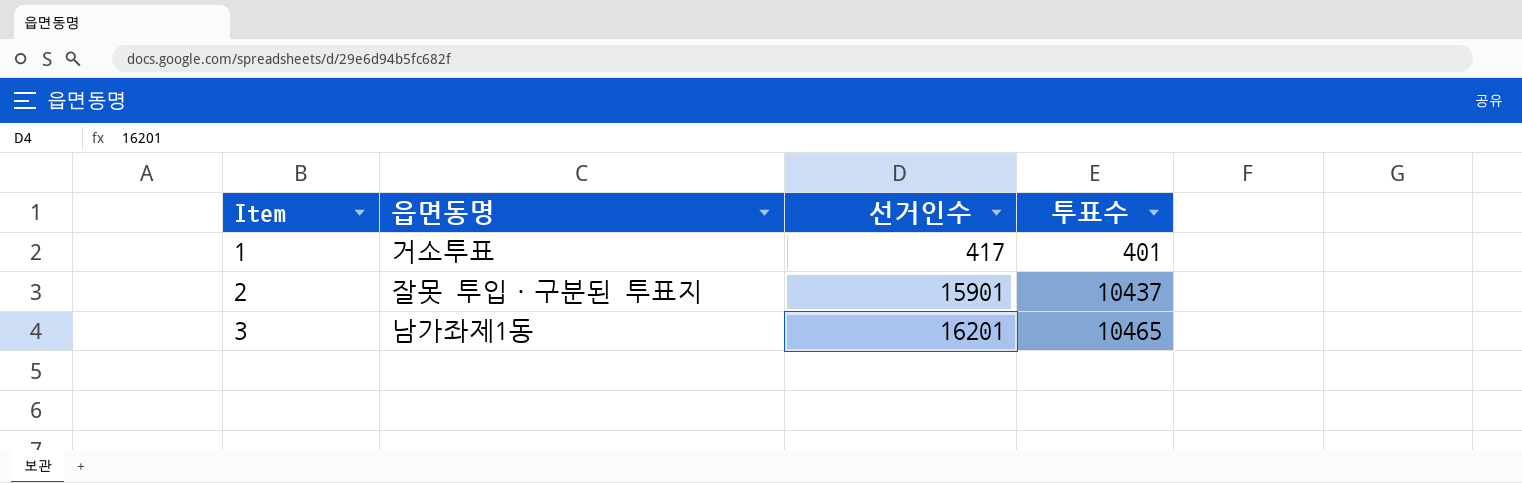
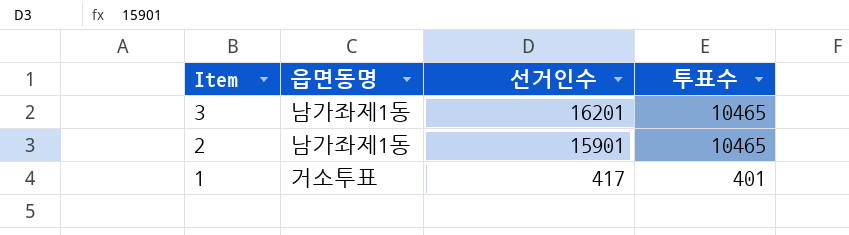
row order: Item ascending -> Item descending
2 | 읍면동명: 잘못 투입·구분된 투표지 -> 남가좌제1동
2 | 투표수: 10437 -> 10465

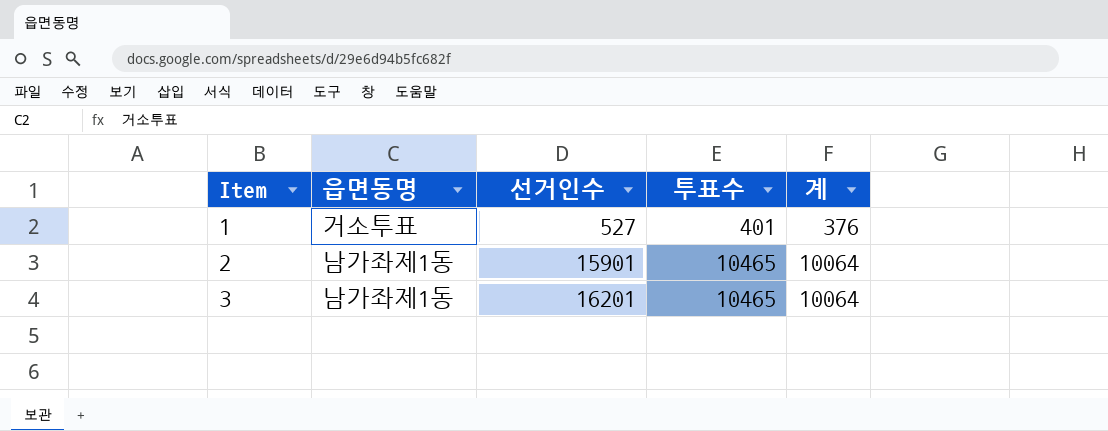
row order: Item descending -> Item ascending
column 계 | position: none -> 5
1 | 선거인수: 417 -> 527

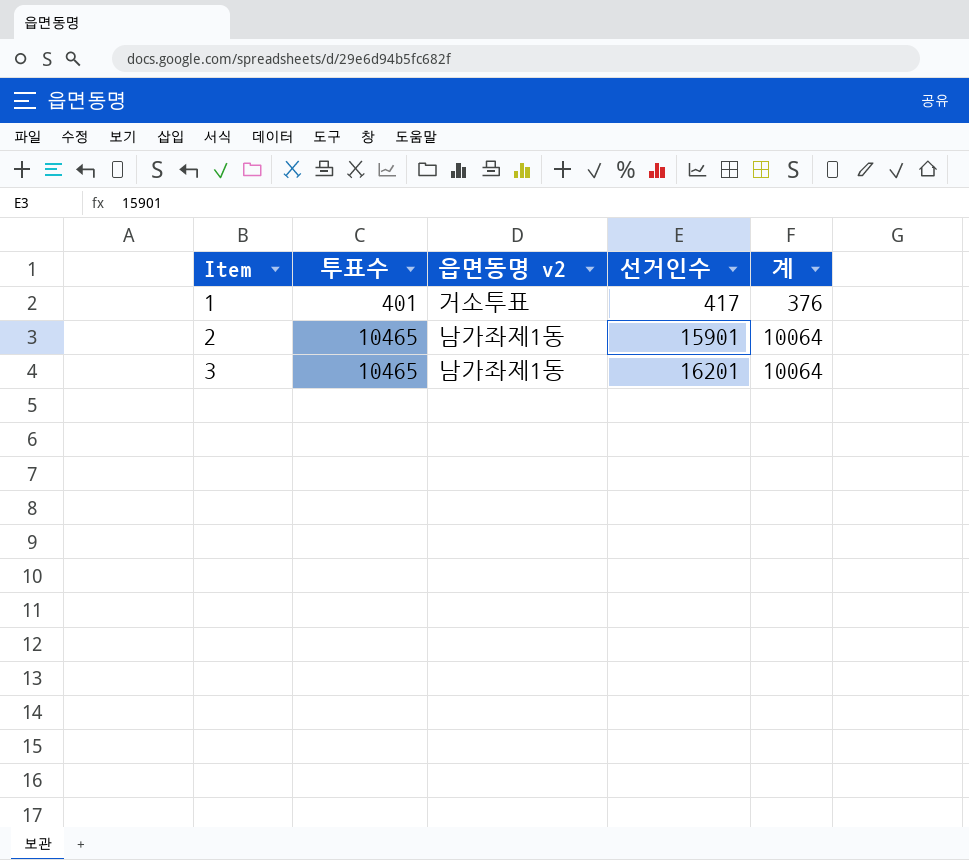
column 투표수 | position: 4 -> 2
column name: 읍면동명 -> 읍면동명 v2
1 | 선거인수: 527 -> 417

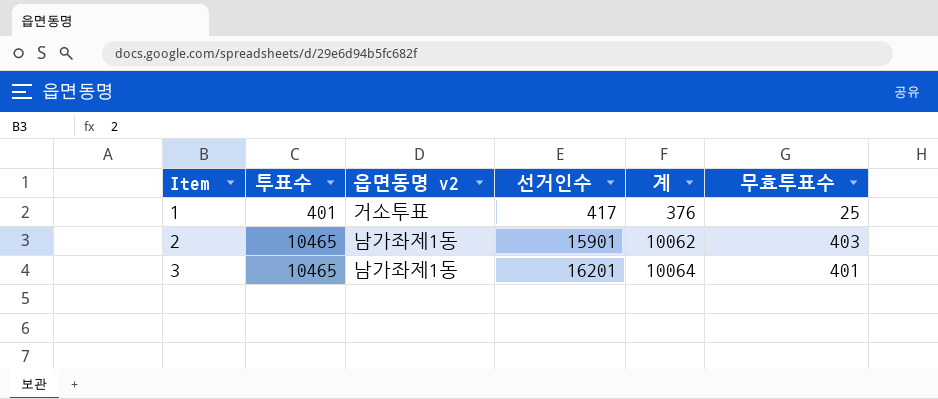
column 무효투표수 | formula: none -> [투표수] - [계]
2 | 계: 10064 -> 10062

